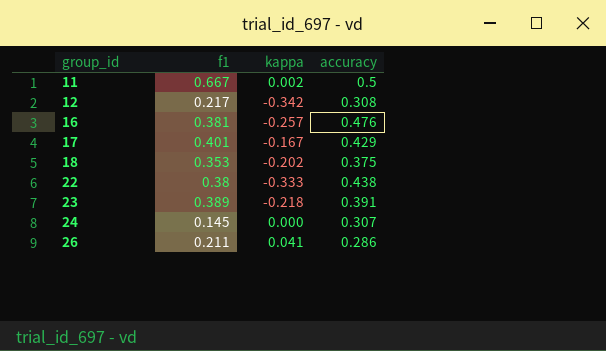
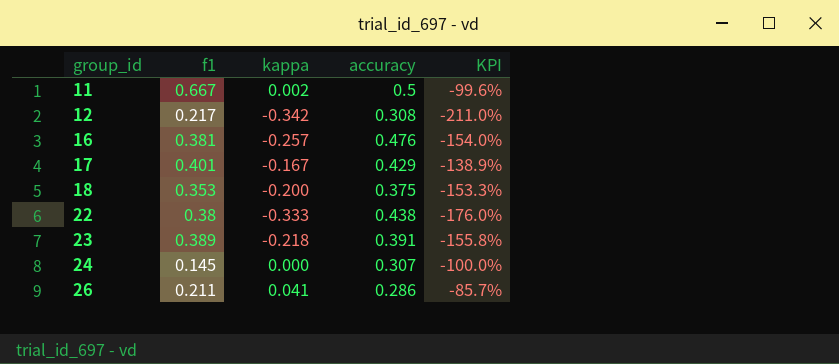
column KPI | formula: none -> ([kappa] - [accuracy]) / [accuracy]
18 | kappa: -0.202 -> -0.200

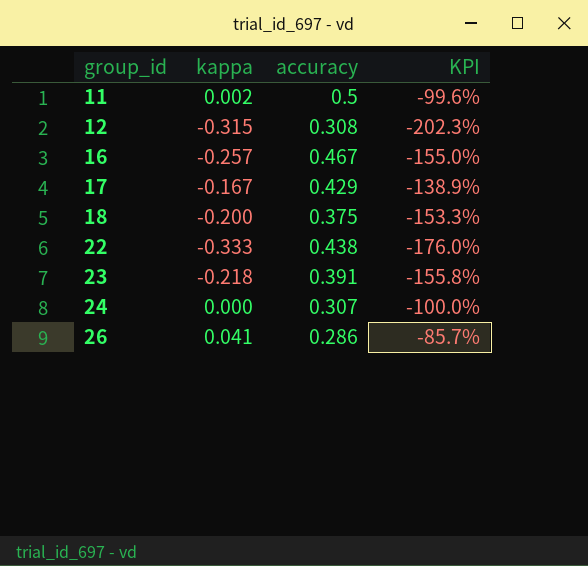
column f1 | position: 2 -> none
12 | kappa: -0.342 -> -0.315
12 | KPI: -211.0% -> -202.3%
16 | accuracy: 0.476 -> 0.467
16 | KPI: -154.0% -> -155.0%

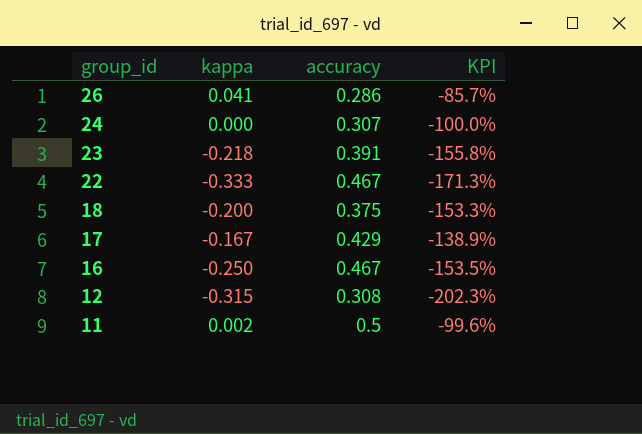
row order: group_id ascending -> group_id descending
22 | accuracy: 0.438 -> 0.467
22 | KPI: -176.0% -> -171.3%
16 | kappa: -0.257 -> -0.250
16 | KPI: -155.0% -> -153.5%

